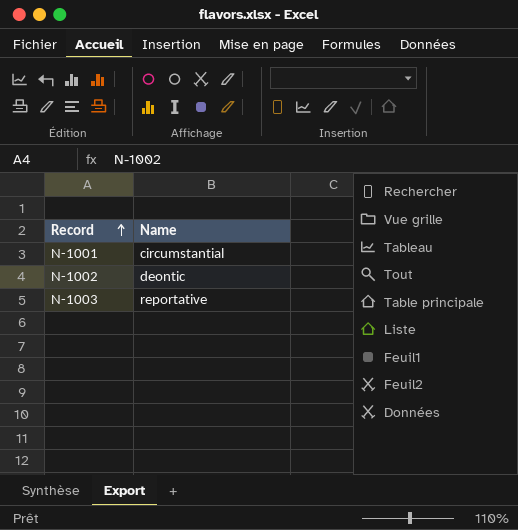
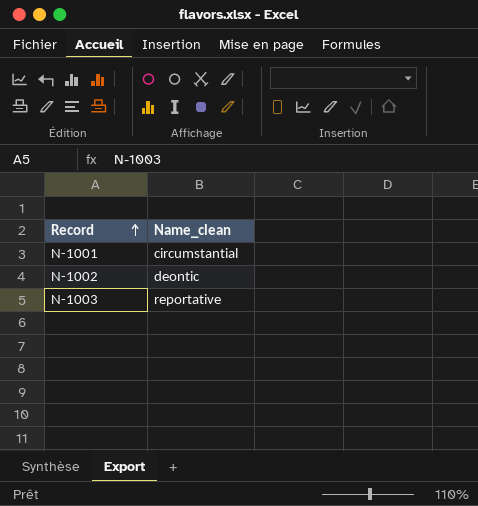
column name: Name -> Name_clean

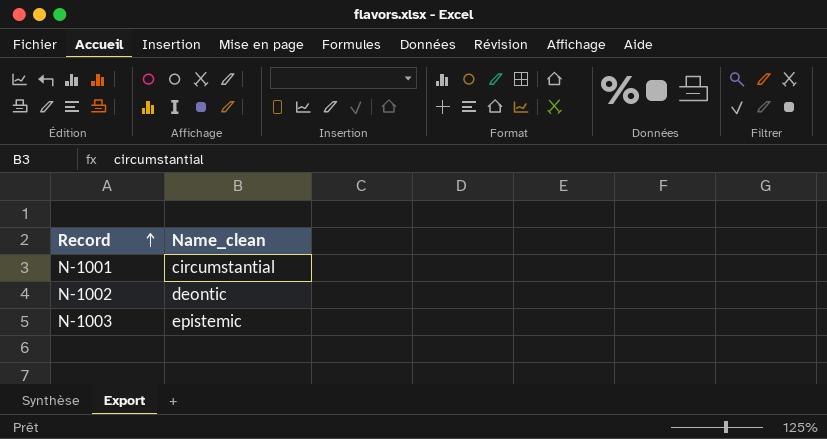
N-1003 | Name_clean: reportative -> epistemic

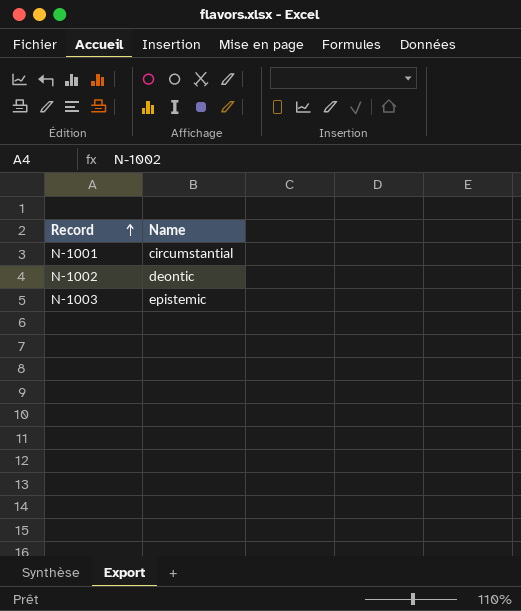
column name: Name_clean -> Name

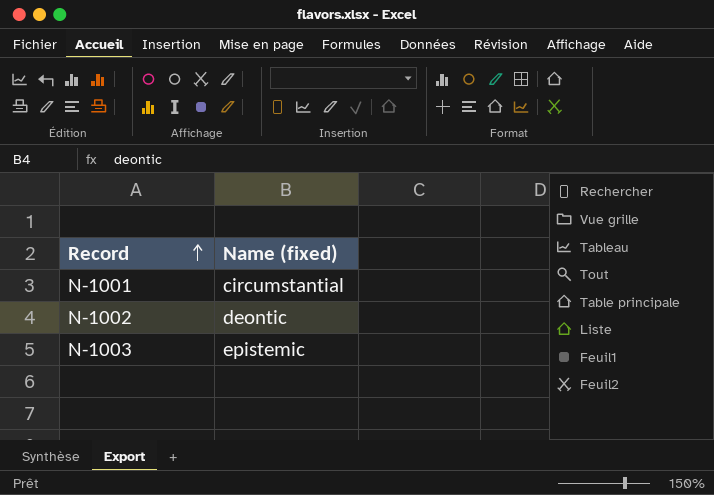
column name: Name -> Name (fixed)

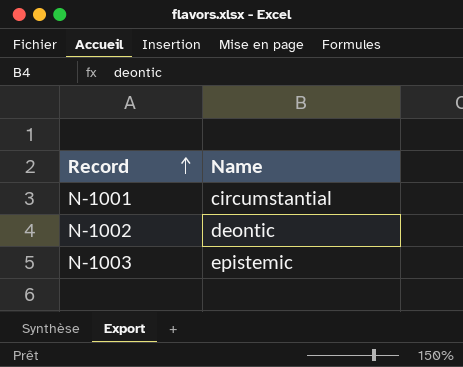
column name: Name (fixed) -> Name

